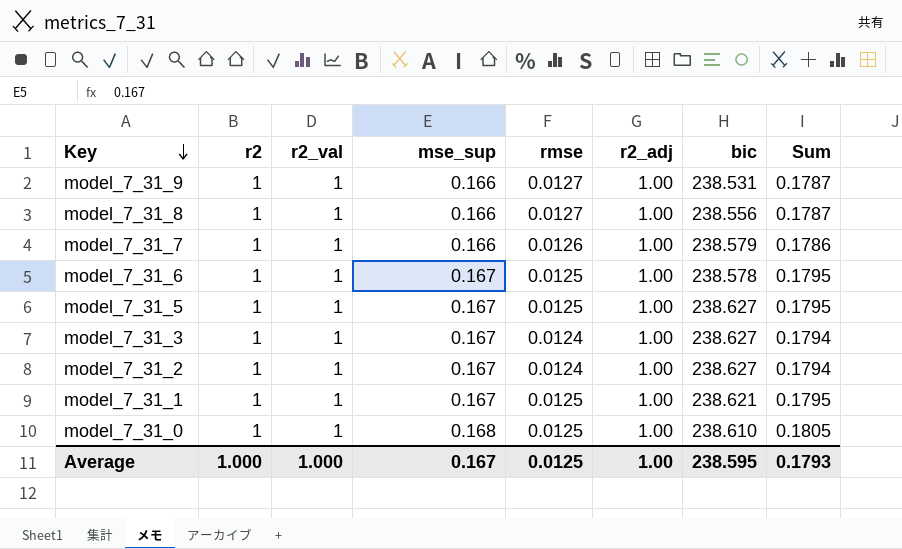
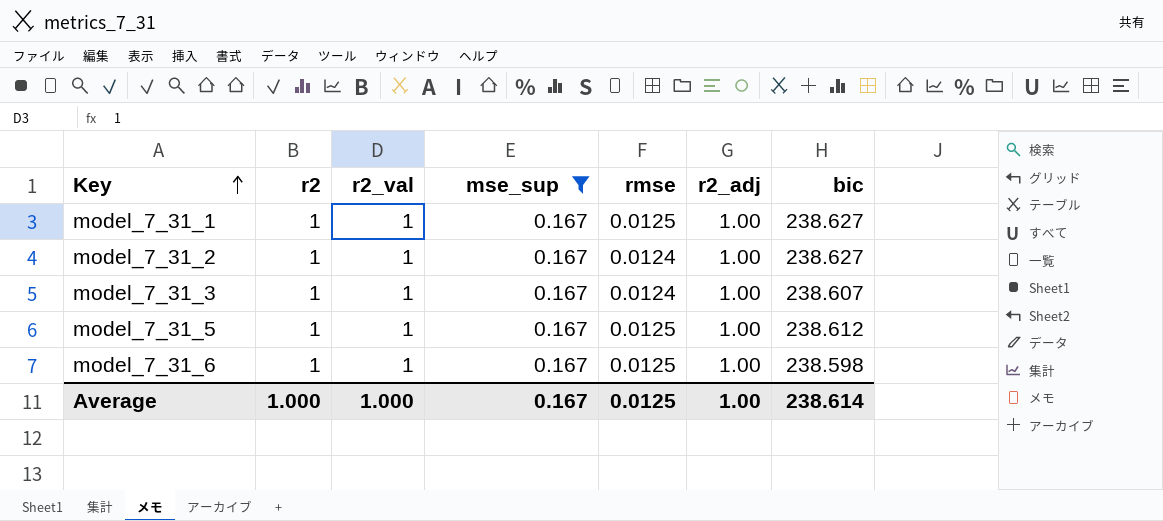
filter: none -> mse_sup = 0.167
row order: Key descending -> Key ascending
column Sum | formula: [mse_sup] + [rmse] -> none
model_7_31_1 | bic: 238.621 -> 238.627
model_7_31_3 | bic: 238.627 -> 238.607
model_7_31_5 | bic: 238.627 -> 238.612
model_7_31_6 | bic: 238.578 -> 238.598
Average | bic: 238.595 -> 238.614

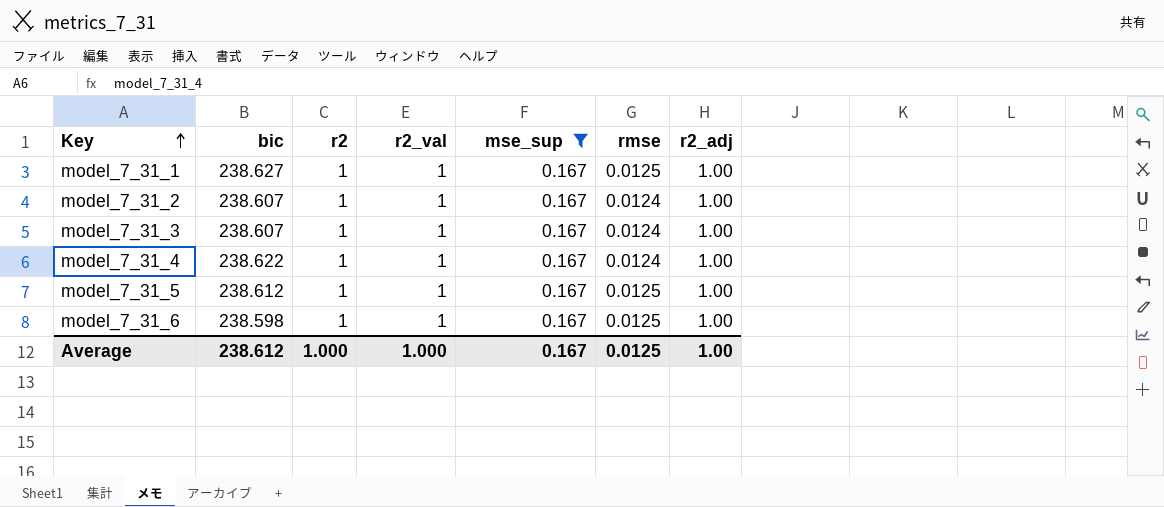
column bic | position: 7 -> 2
model_7_31_2 | bic: 238.627 -> 238.607
row model_7_31_4: none -> 238.622 | 1 | 1 | 0.167 | 0.0124 | 1.00
Average | bic: 238.614 -> 238.612

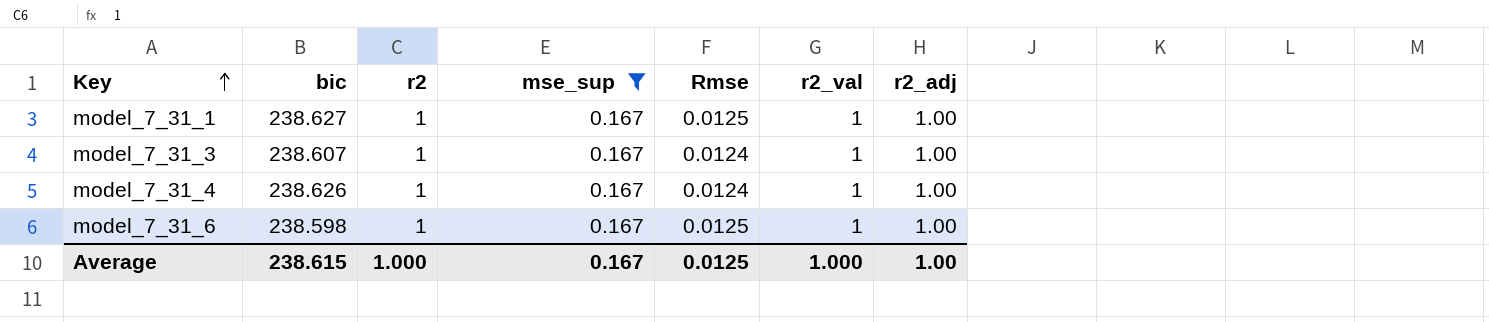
column name: rmse -> Rmse
column r2_val | position: 4 -> 6
row model_7_31_2: 238.607 | 1 | 1 | 0.167 | 0.0124 | 1.00 -> none
row model_7_31_5: 238.612 | 1 | 1 | 0.167 | 0.0125 | 1.00 -> none
model_7_31_4 | bic: 238.622 -> 238.626
Average | bic: 238.612 -> 238.615

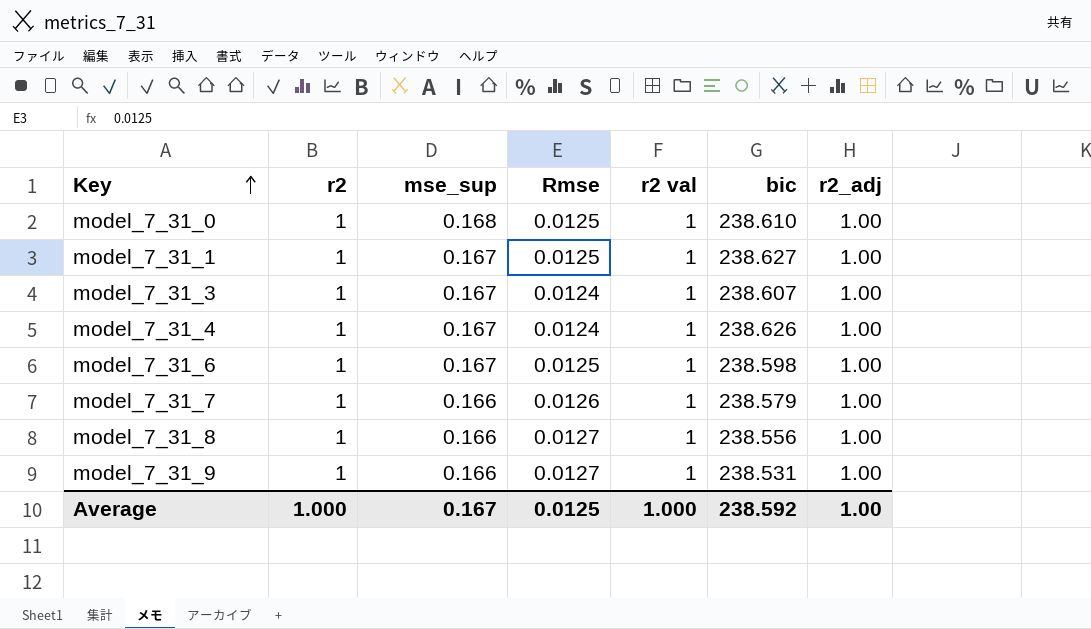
filter: mse_sup = 0.167 -> none
column name: r2_val -> r2 val
column bic | position: 2 -> 6
Average | bic: 238.615 -> 238.592

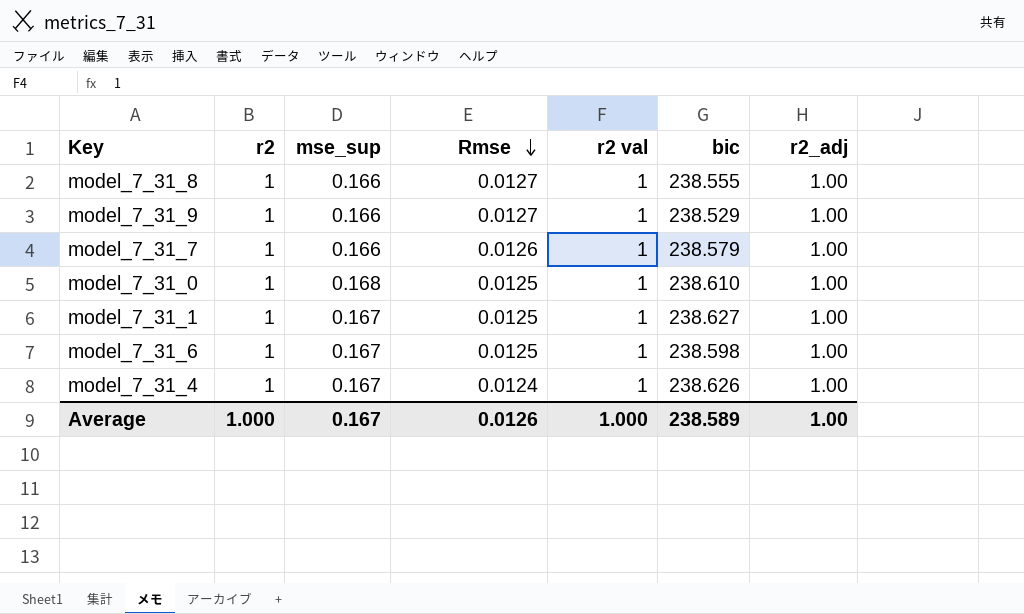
row order: Key ascending -> Rmse descending
row model_7_31_3: 1 | 0.167 | 0.0124 | 1 | 238.607 | 1.00 -> none
model_7_31_8 | bic: 238.556 -> 238.555
model_7_31_9 | bic: 238.531 -> 238.529
Average | Rmse: 0.0125 -> 0.0126
Average | bic: 238.592 -> 238.589

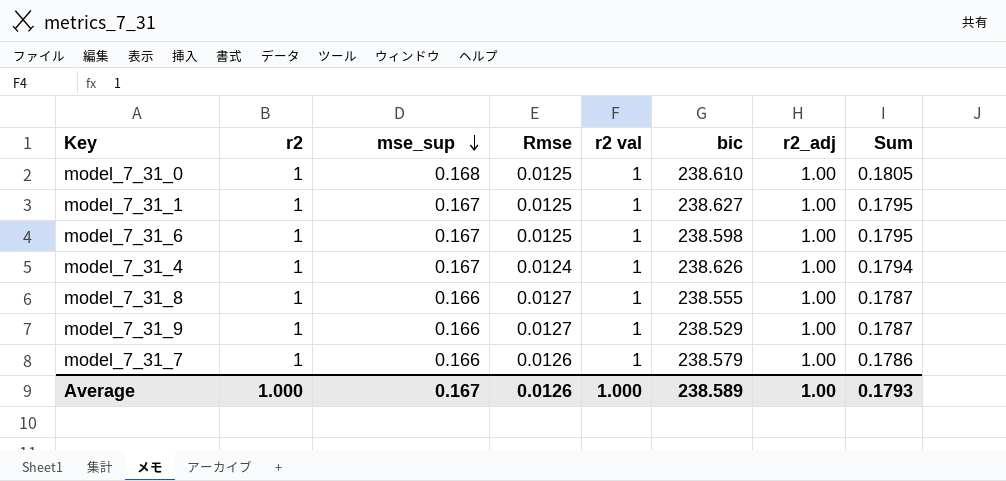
row order: Rmse descending -> mse_sup descending
column Sum | formula: none -> [mse_sup] + [Rmse]

